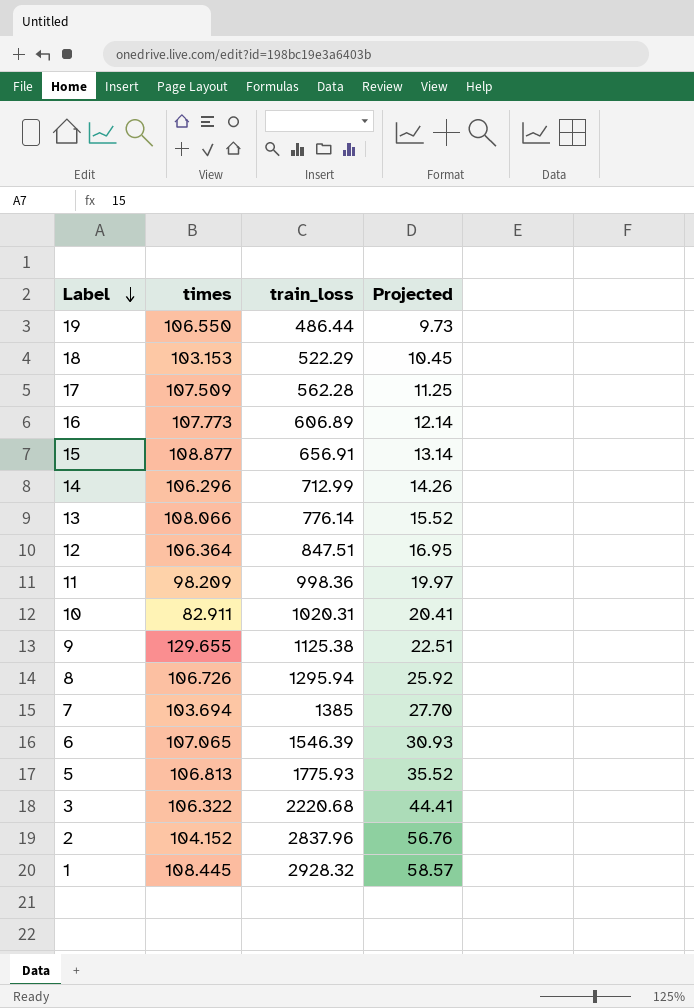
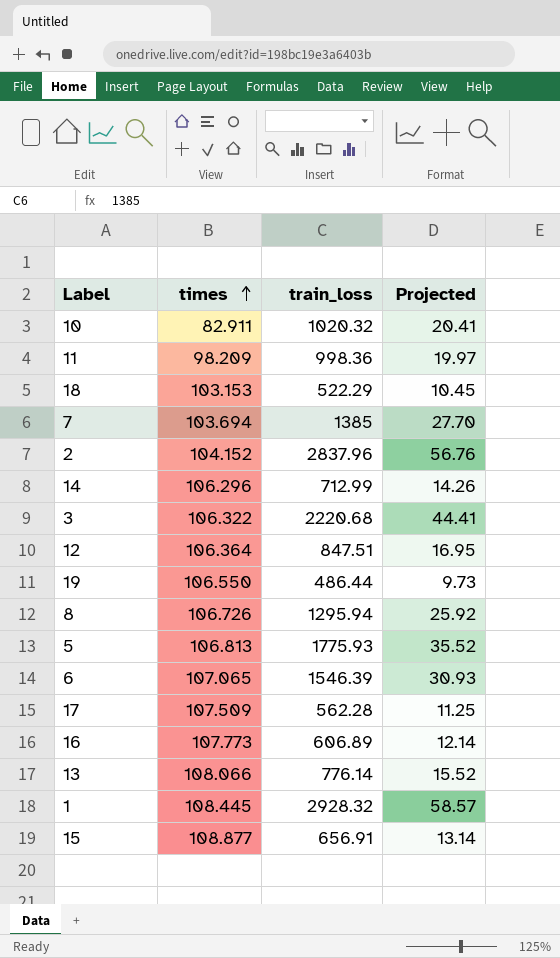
row order: Label descending -> times ascending
row 9: 129.655 | 1125.38 | 22.51 -> none
10 | train_loss: 1020.31 -> 1020.32

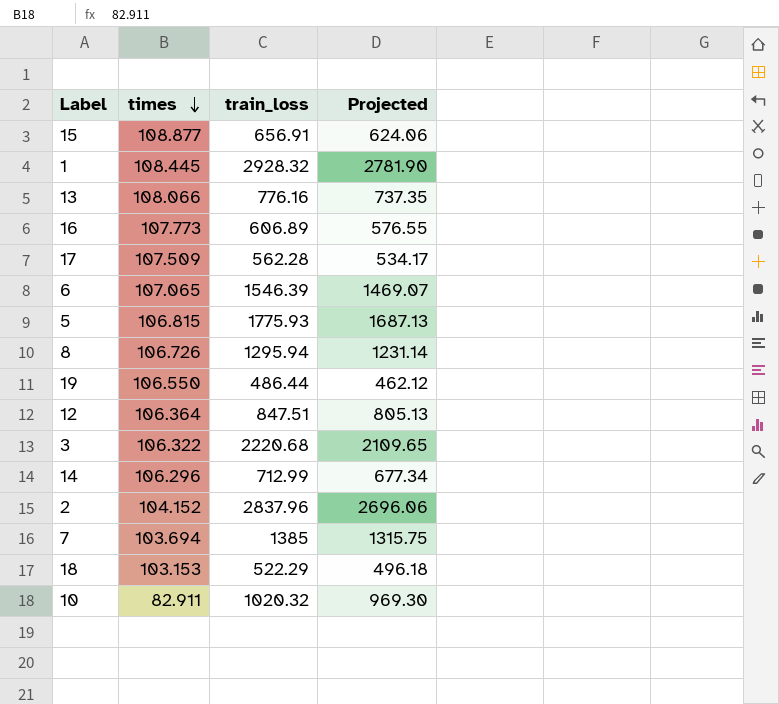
row order: times ascending -> times descending
column Projected | formula: [train_loss] * 0.02 -> [train_loss] * 0.95
row 11: 98.209 | 998.36 | 19.97 -> none
13 | train_loss: 776.14 -> 776.16
5 | times: 106.813 -> 106.815

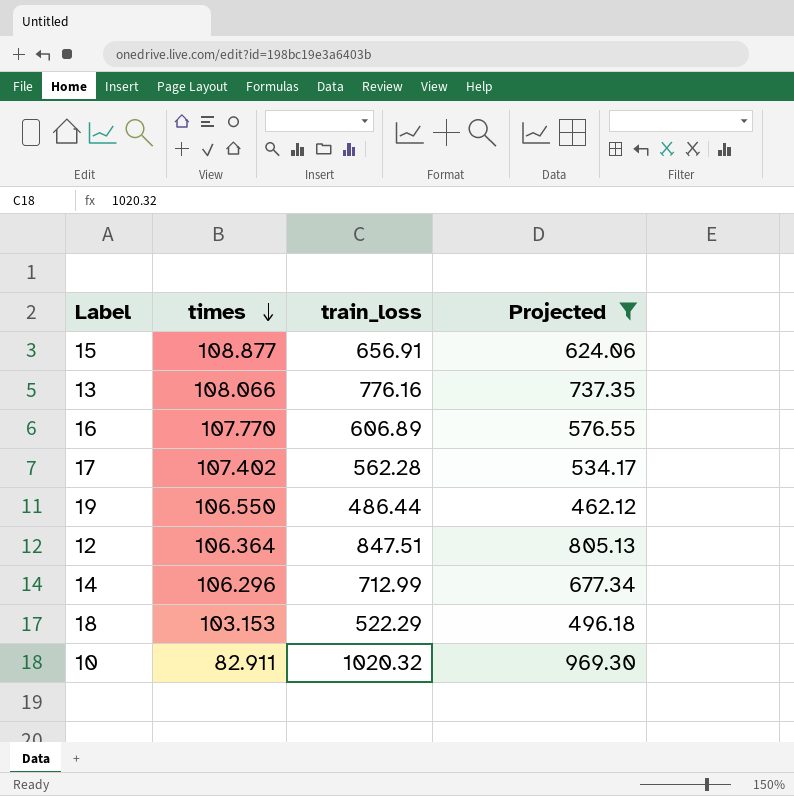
filter: none -> Projected <= 969.30
16 | times: 107.773 -> 107.770
17 | times: 107.509 -> 107.402

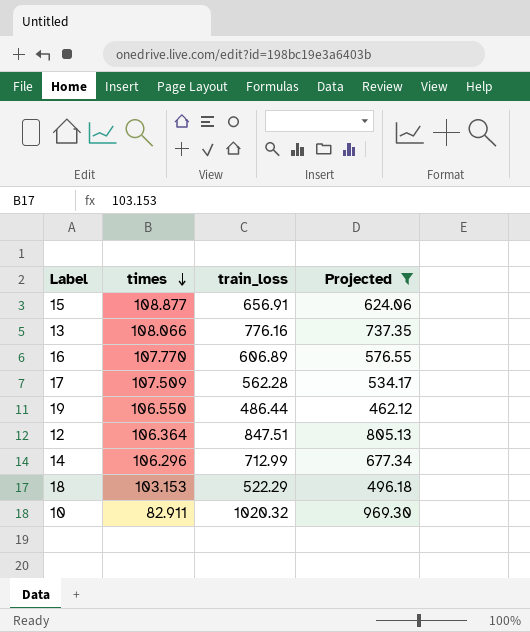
17 | times: 107.402 -> 107.509

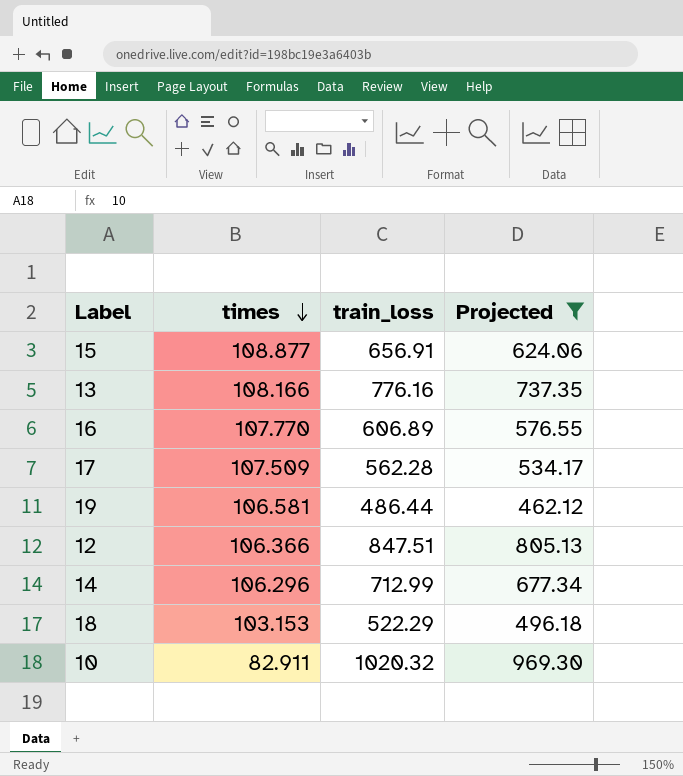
13 | times: 108.066 -> 108.166
19 | times: 106.550 -> 106.581
12 | times: 106.364 -> 106.366

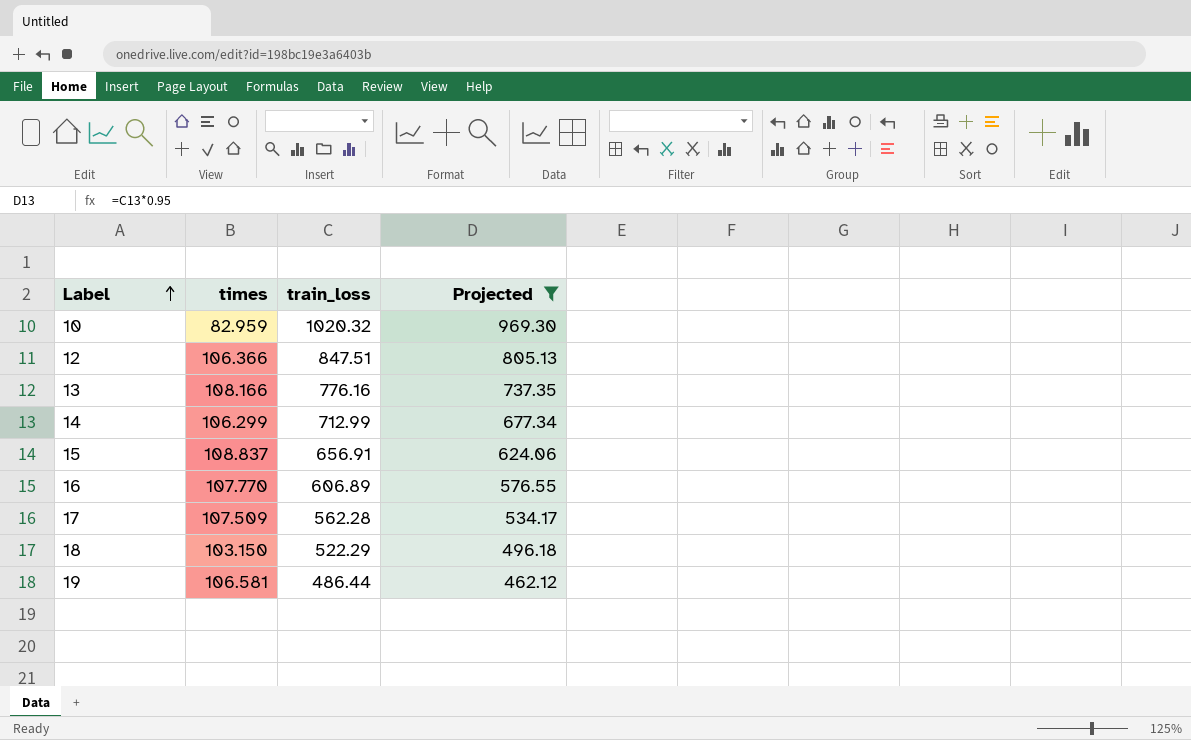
row order: times descending -> Label ascending
10 | times: 82.911 -> 82.959
14 | times: 106.296 -> 106.299
15 | times: 108.877 -> 108.837
18 | times: 103.153 -> 103.150

